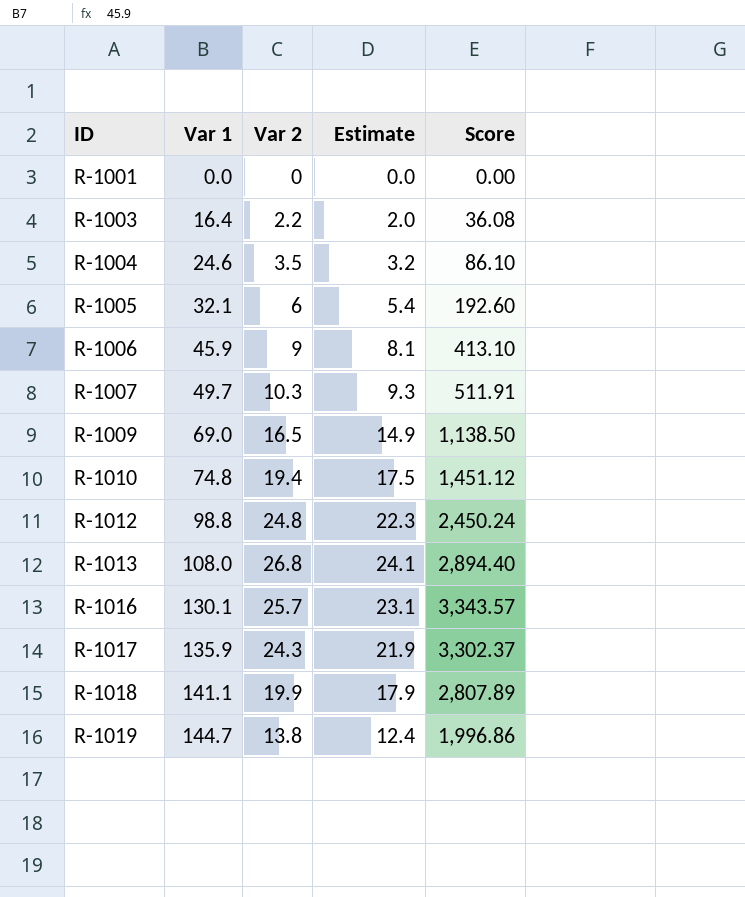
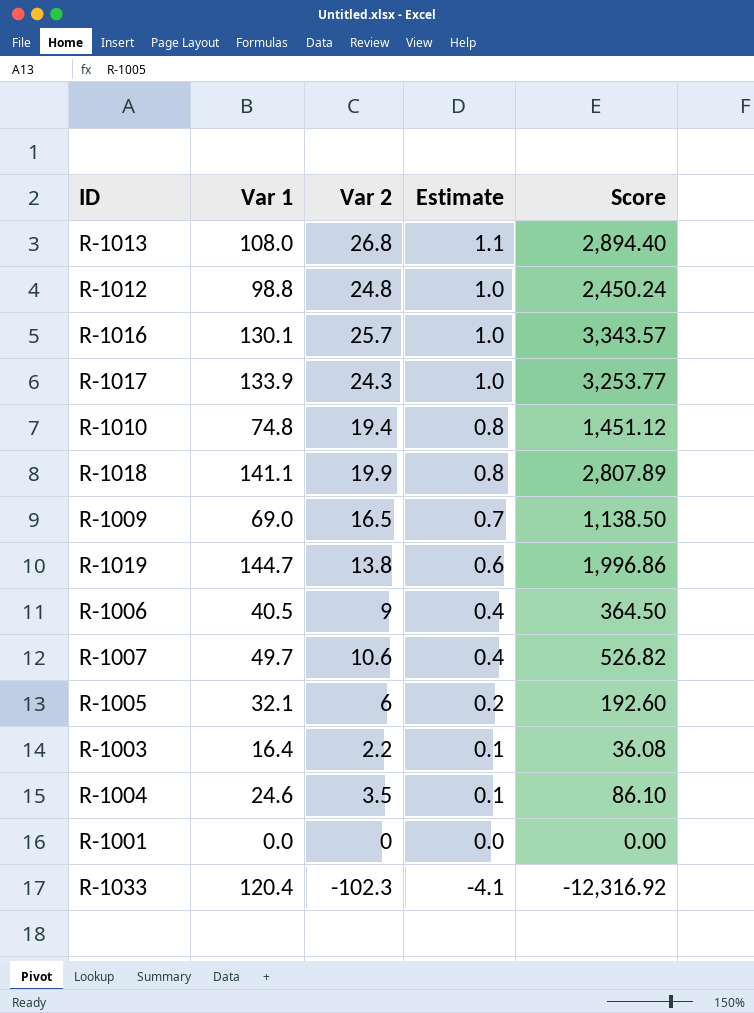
row order: ID ascending -> Estimate descending
column Estimate | formula: [Var 2] * 0.9 -> [Var 2] * 0.04
R-1017 | Var 1: 135.9 -> 133.9
R-1017 | Score: 3,302.37 -> 3,253.77
R-1006 | Var 1: 45.9 -> 40.5
R-1006 | Score: 413.10 -> 364.50
R-1007 | Var 2: 10.3 -> 10.6
R-1007 | Score: 511.91 -> 526.82
row R-1033: none -> 120.4 | -102.3 | -4.1 | -12,316.92

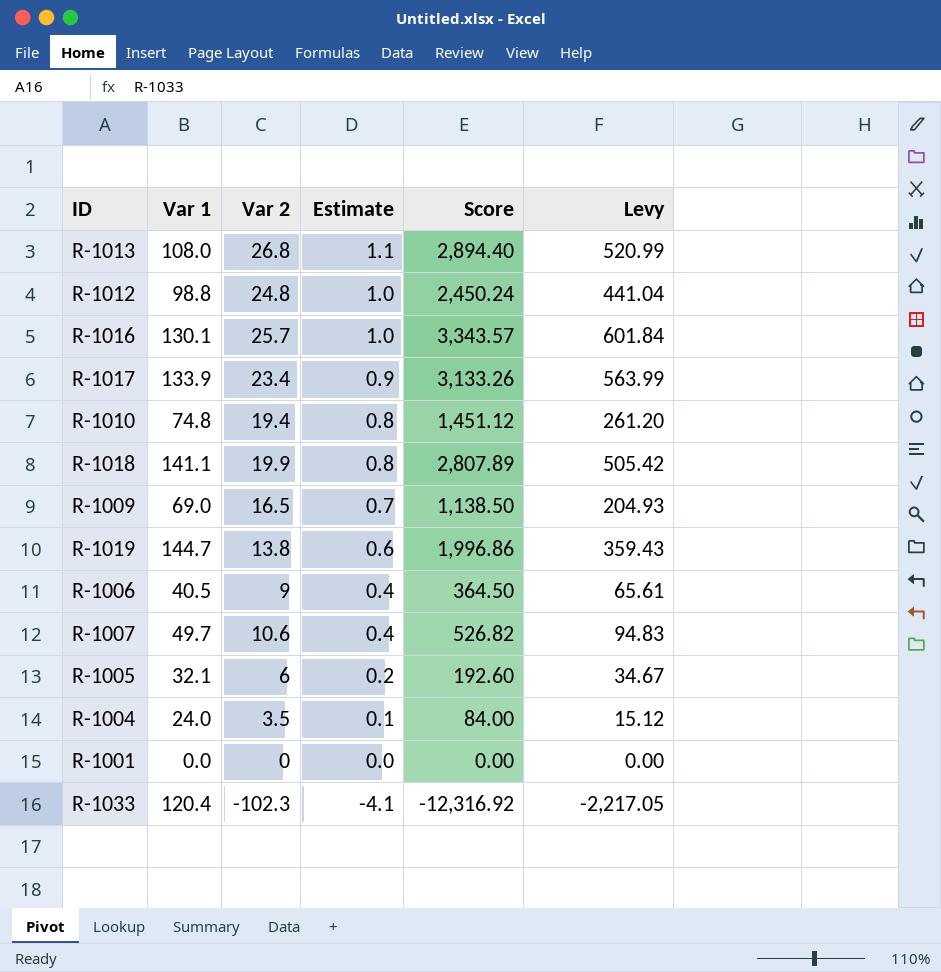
column Levy | formula: none -> [Score] * 0.18
row R-1003: 16.4 | 2.2 | 0.1 | 36.08 -> none
R-1017 | Var 2: 24.3 -> 23.4
R-1017 | Estimate: 1.0 -> 0.9
R-1017 | Score: 3,253.77 -> 3,133.26
R-1004 | Var 1: 24.6 -> 24.0
R-1004 | Score: 86.10 -> 84.00

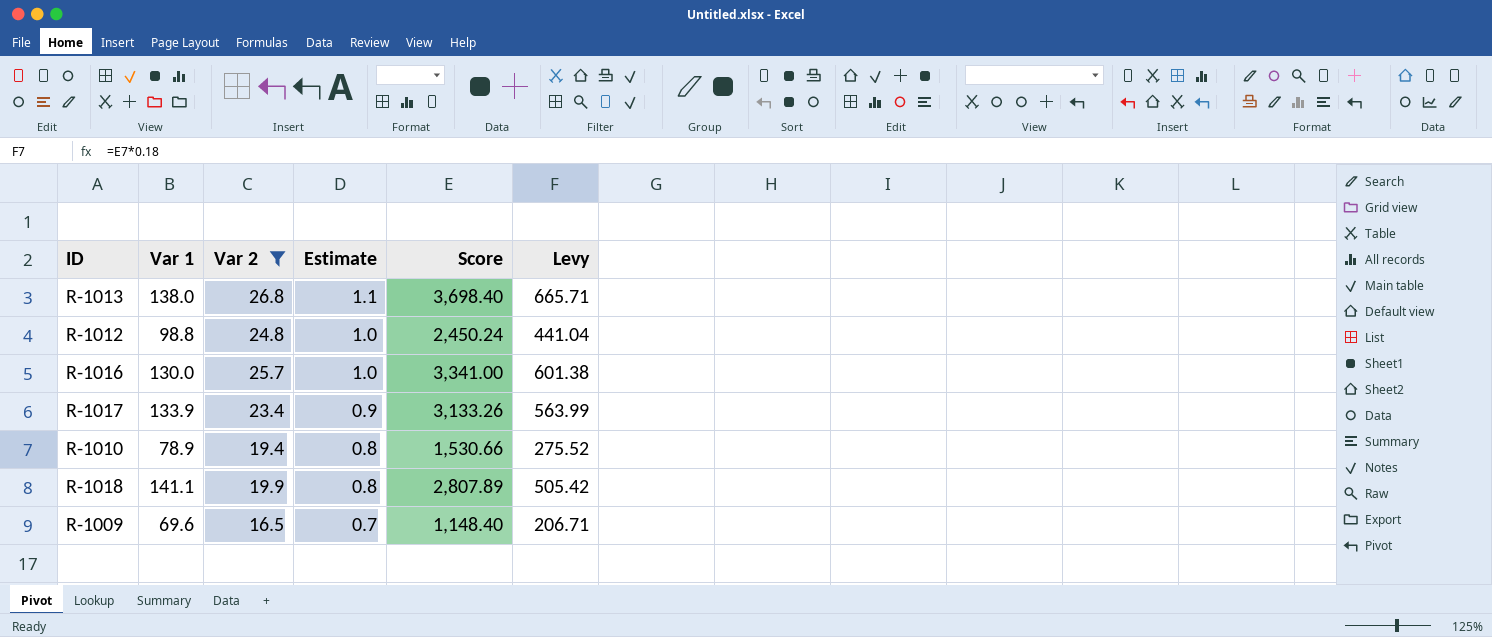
filter: none -> Var 2 >= 16.5
R-1013 | Var 1: 108.0 -> 138.0
R-1013 | Score: 2,894.40 -> 3,698.40
R-1013 | Levy: 520.99 -> 665.71
R-1016 | Var 1: 130.1 -> 130.0
R-1016 | Score: 3,343.57 -> 3,341.00
R-1016 | Levy: 601.84 -> 601.38
R-1010 | Var 1: 74.8 -> 78.9
R-1010 | Score: 1,451.12 -> 1,530.66
R-1010 | Levy: 261.20 -> 275.52
R-1009 | Var 1: 69.0 -> 69.6
R-1009 | Score: 1,138.50 -> 1,148.40
R-1009 | Levy: 204.93 -> 206.71

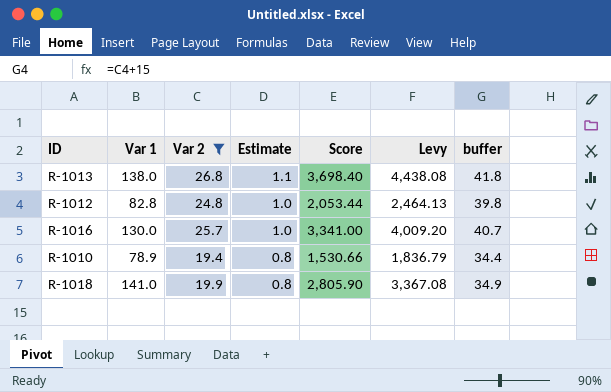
column Levy | formula: [Score] * 0.18 -> [Score] * 1.2
column buffer | formula: none -> [Var 2] + 15
row R-1017: 133.9 | 23.4 | 0.9 | 3,133.26 | 563.99 -> none
row R-1009: 69.6 | 16.5 | 0.7 | 1,148.40 | 206.71 -> none
R-1012 | Var 1: 98.8 -> 82.8
R-1012 | Score: 2,450.24 -> 2,053.44
R-1018 | Var 1: 141.1 -> 141.0
R-1018 | Score: 2,807.89 -> 2,805.90

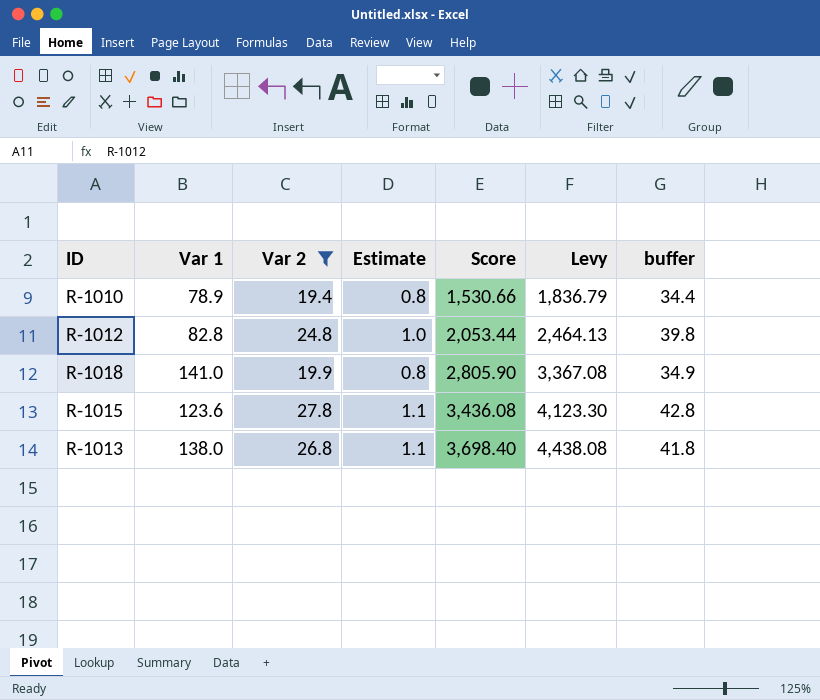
row order: Estimate descending -> Score ascending
row R-1016: 130.0 | 25.7 | 1.0 | 3,341.00 | 4,009.20 | 40.7 -> none
row R-1015: none -> 123.6 | 27.8 | 1.1 | 3,436.08 | 4,123.30 | 42.8

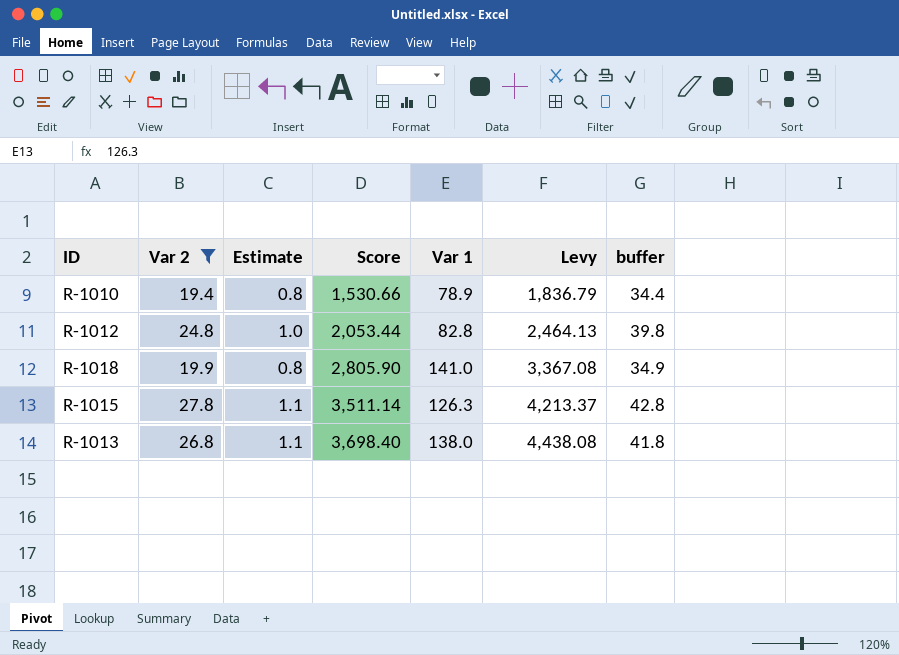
column Var 1 | position: 2 -> 5
R-1015 | Score: 3,436.08 -> 3,511.14
R-1015 | Var 1: 123.6 -> 126.3
R-1015 | Levy: 4,123.30 -> 4,213.37

